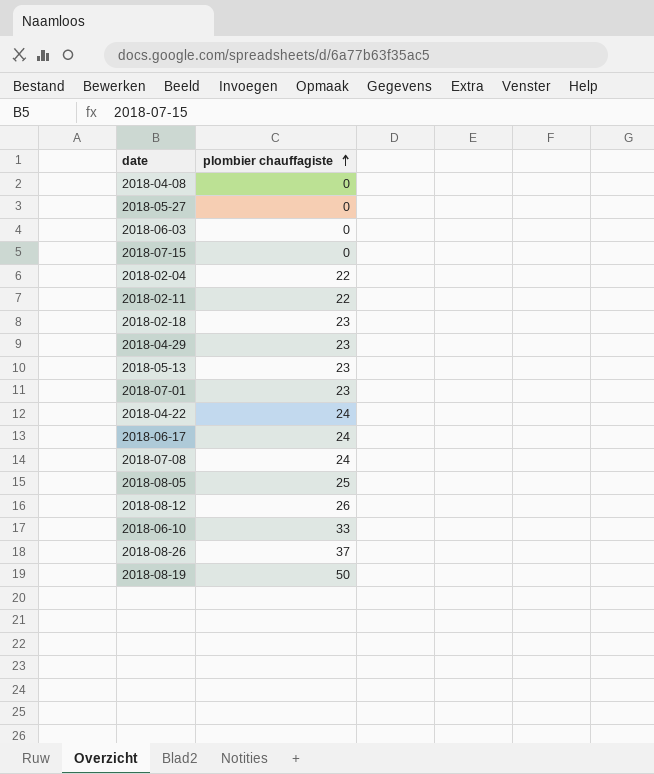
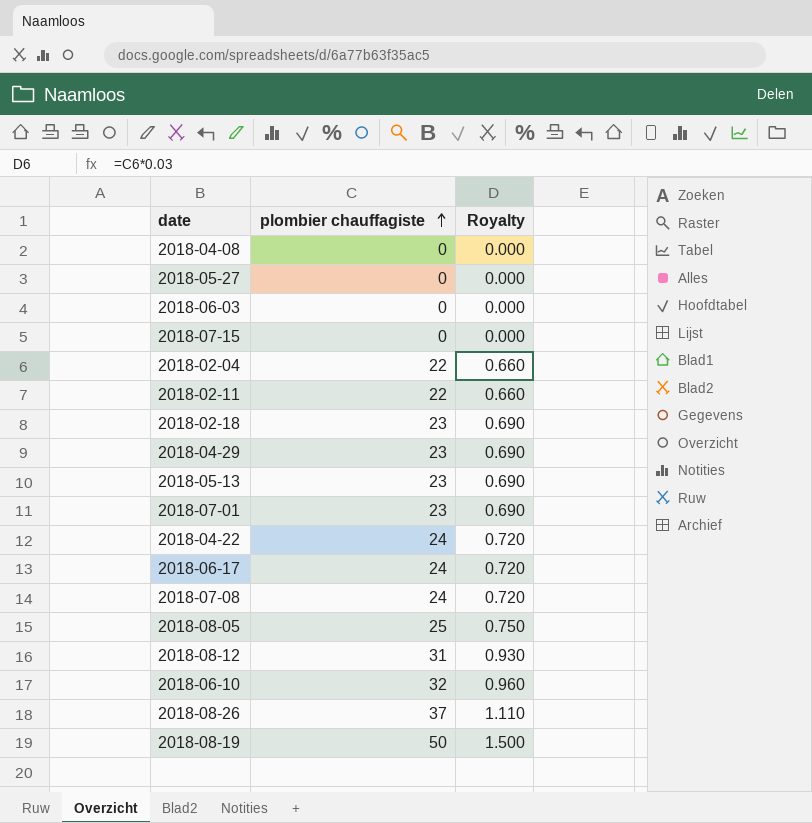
column Royalty | formula: none -> [plombier chauffagiste] * 0.03
2018-08-12 | plombier chauffagiste: 26 -> 31
2018-06-10 | plombier chauffagiste: 33 -> 32

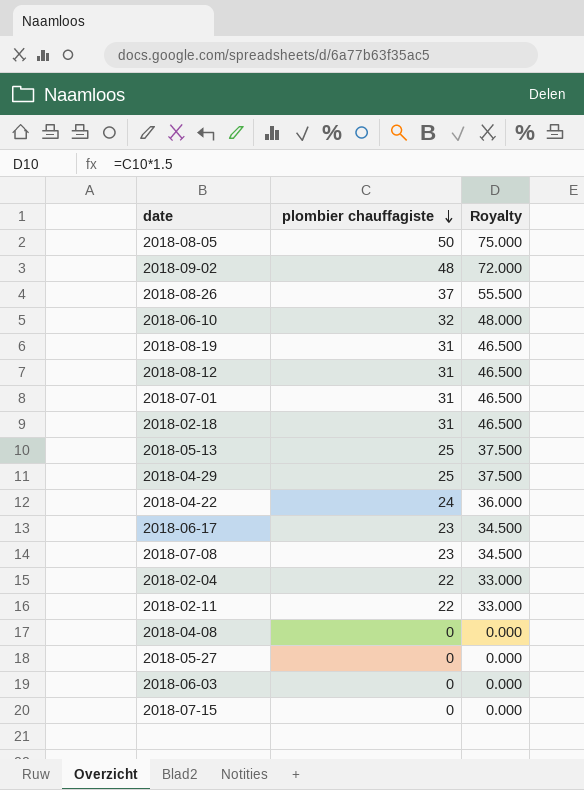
row order: plombier chauffagiste ascending -> plombier chauffagiste descending
column Royalty | formula: [plombier chauffagiste] * 0.03 -> [plombier chauffagiste] * 1.5
2018-08-05 | plombier chauffagiste: 25 -> 50
row 2018-09-02: none -> 48 | 72.000
2018-08-19 | plombier chauffagiste: 50 -> 31
2018-07-01 | plombier chauffagiste: 23 -> 31
2018-02-18 | plombier chauffagiste: 23 -> 31
2018-05-13 | plombier chauffagiste: 23 -> 25
2018-04-29 | plombier chauffagiste: 23 -> 25
2018-06-17 | plombier chauffagiste: 24 -> 23
2018-07-08 | plombier chauffagiste: 24 -> 23

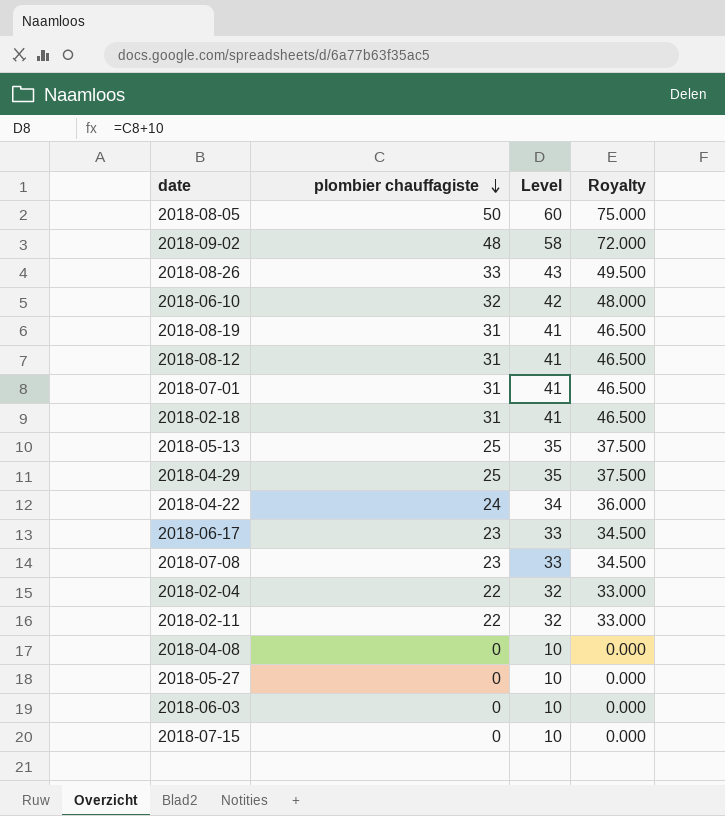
column Level | formula: none -> [plombier chauffagiste] + 10
2018-08-26 | plombier chauffagiste: 37 -> 33
2018-08-26 | Royalty: 55.500 -> 49.500

